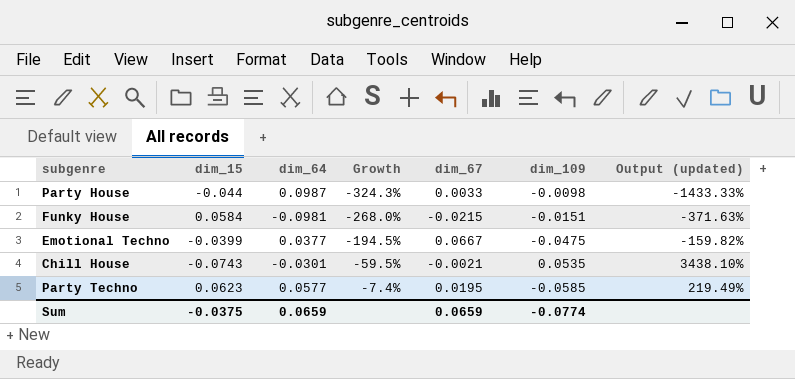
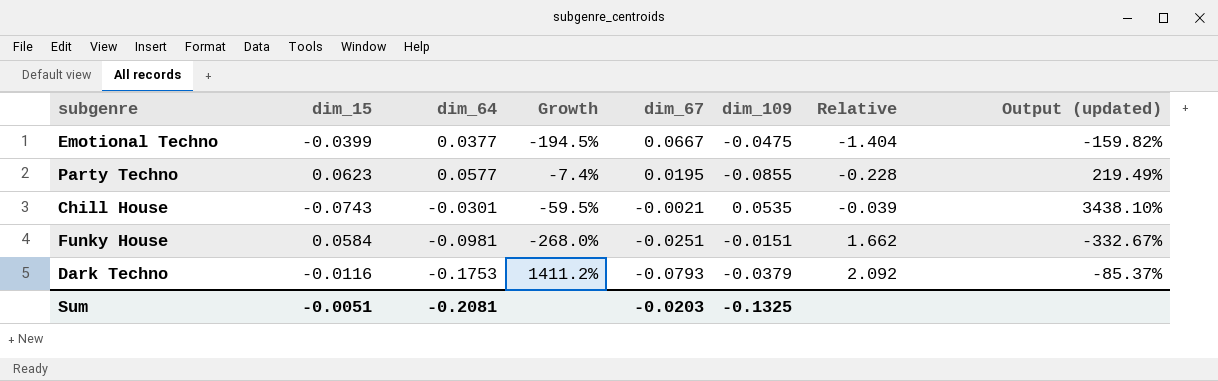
row order: Growth ascending -> dim_67 descending
column Relative | formula: none -> [dim_67] / [dim_109]
row Party House: -0.044 | 0.0987 | -324.3% | 0.0033 | -0.0098 | -1433.33% -> none
Party Techno | dim_109: -0.0585 -> -0.0855
Funky House | dim_67: -0.0215 -> -0.0251
Funky House | Output (updated): -371.63% -> -332.67%
row Dark Techno: none -> -0.0116 | -0.1753 | 1411.2% | -0.0793 | -0.0379 | 2.092 | -85.37%
Sum | dim_15: -0.0375 -> -0.0051
Sum | dim_64: 0.0659 -> -0.2081
Sum | dim_67: 0.0659 -> -0.0203
Sum | dim_109: -0.0774 -> -0.1325

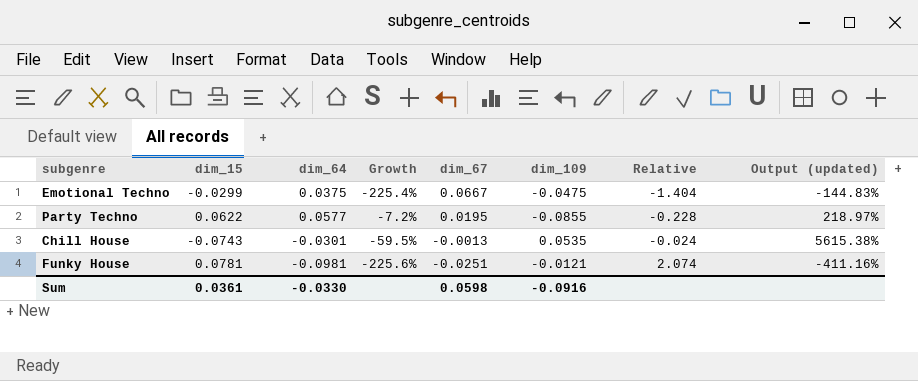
row Dark Techno: -0.0116 | -0.1753 | 1411.2% | -0.0793 | -0.0379 | 2.092 | -85.37% -> none
Emotional Techno | dim_15: -0.0399 -> -0.0299
Emotional Techno | dim_64: 0.0377 -> 0.0375
Emotional Techno | Growth: -194.5% -> -225.4%
Emotional Techno | Output (updated): -159.82% -> -144.83%
Party Techno | dim_15: 0.0623 -> 0.0622
Party Techno | Growth: -7.4% -> -7.2%
Party Techno | Output (updated): 219.49% -> 218.97%
Chill House | dim_67: -0.0021 -> -0.0013
Chill House | Relative: -0.039 -> -0.024
Chill House | Output (updated): 3438.10% -> 5615.38%
Funky House | dim_15: 0.0584 -> 0.0781
Funky House | Growth: -268.0% -> -225.6%
Funky House | dim_109: -0.0151 -> -0.0121
Funky House | Relative: 1.662 -> 2.074
Funky House | Output (updated): -332.67% -> -411.16%
Sum | dim_15: -0.0051 -> 0.0361
Sum | dim_64: -0.2081 -> -0.0330
Sum | dim_67: -0.0203 -> 0.0598
Sum | dim_109: -0.1325 -> -0.0916

